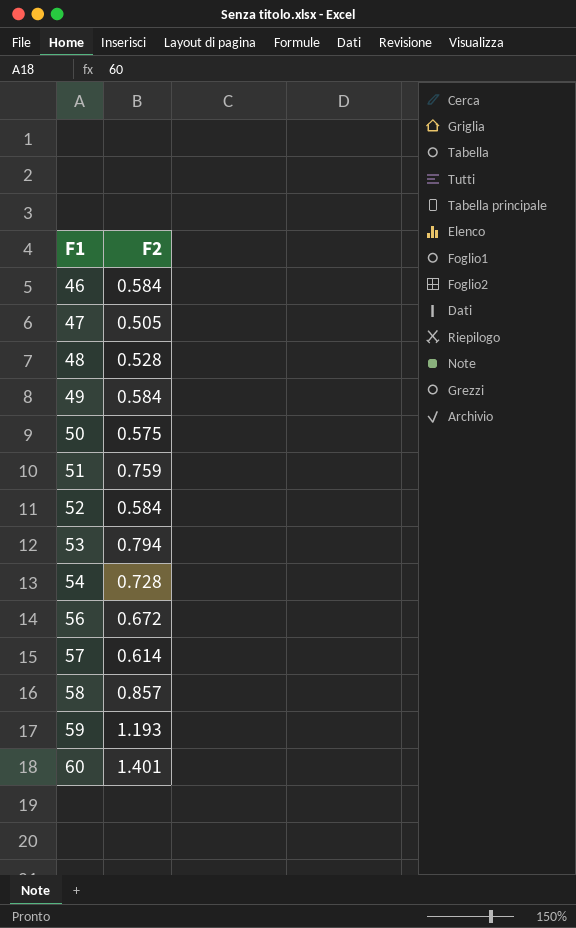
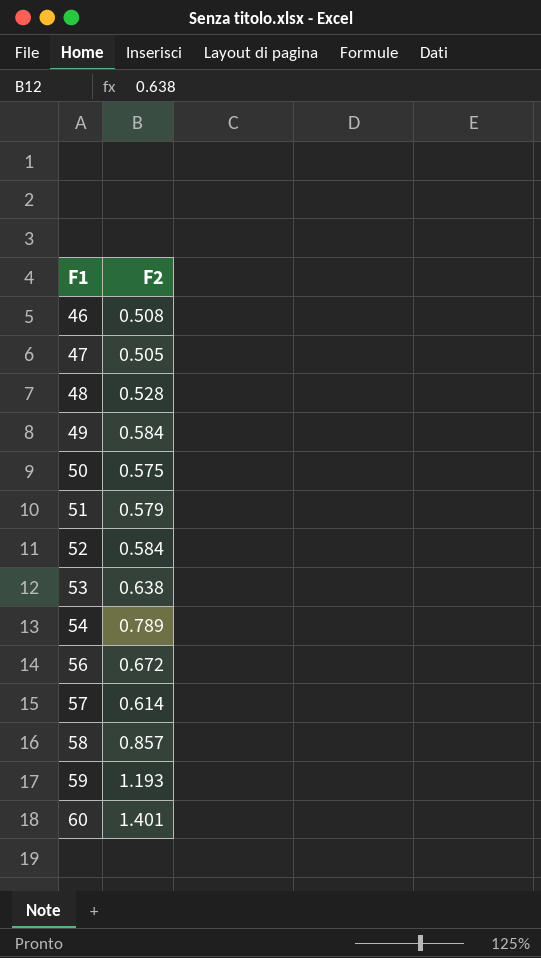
46 | F2: 0.584 -> 0.508
51 | F2: 0.759 -> 0.579
53 | F2: 0.794 -> 0.638
54 | F2: 0.728 -> 0.789

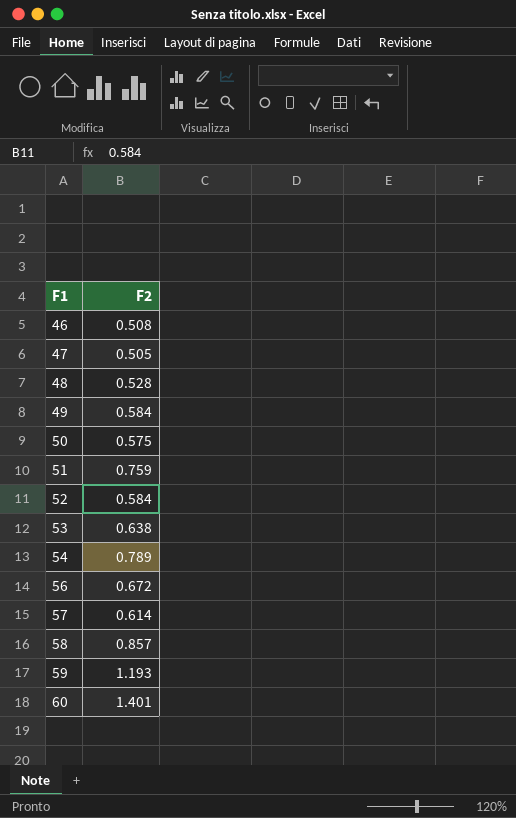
51 | F2: 0.579 -> 0.759

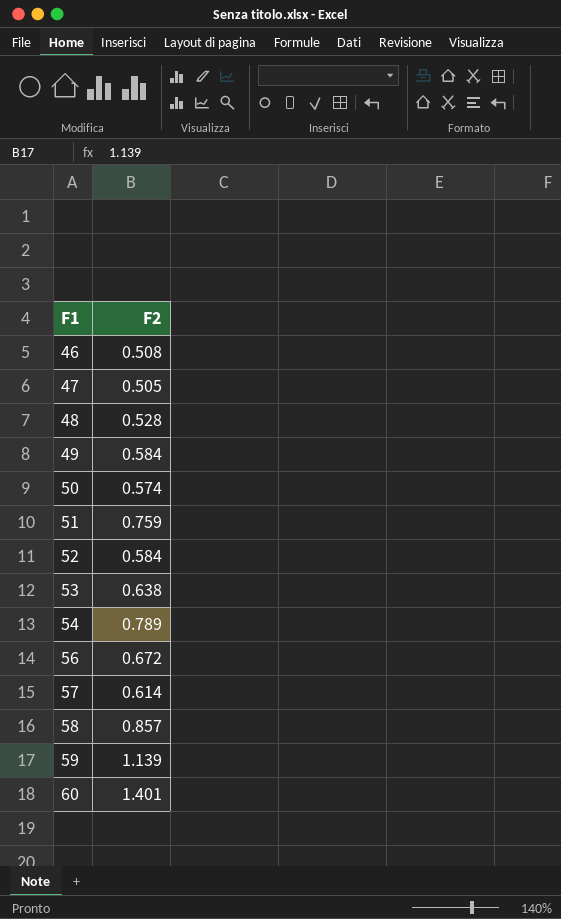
50 | F2: 0.575 -> 0.574
59 | F2: 1.193 -> 1.139

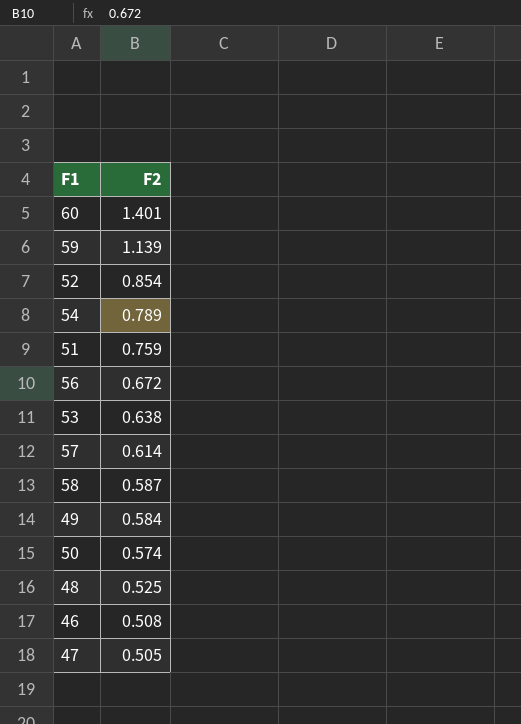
row order: F1 ascending -> F2 descending
52 | F2: 0.584 -> 0.854
58 | F2: 0.857 -> 0.587
48 | F2: 0.528 -> 0.525

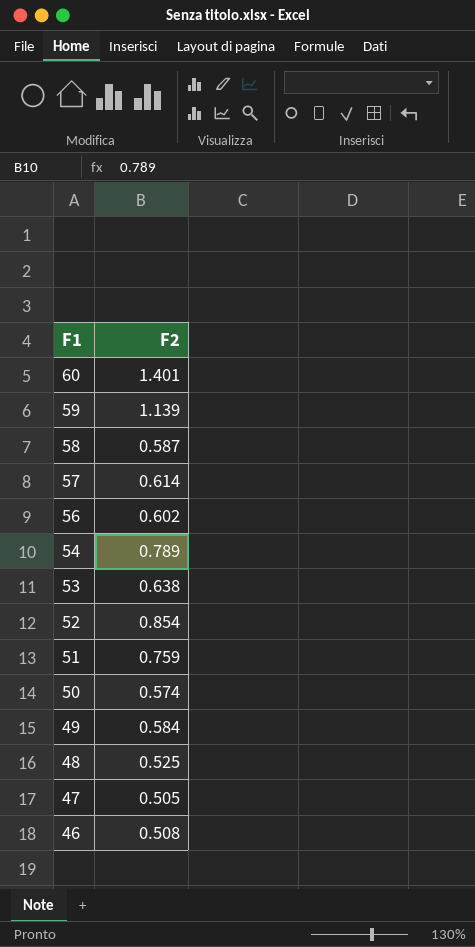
row order: F2 descending -> F1 descending
56 | F2: 0.672 -> 0.602

